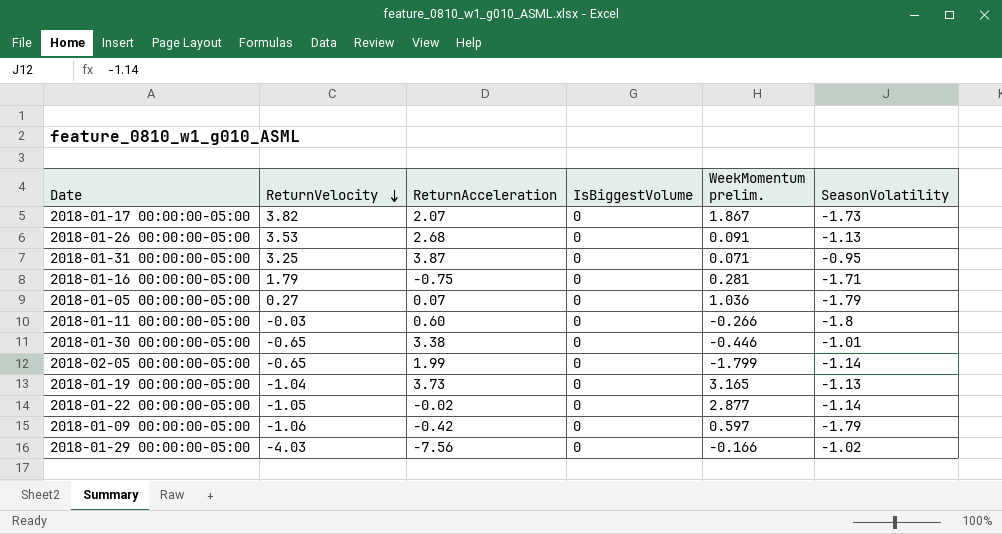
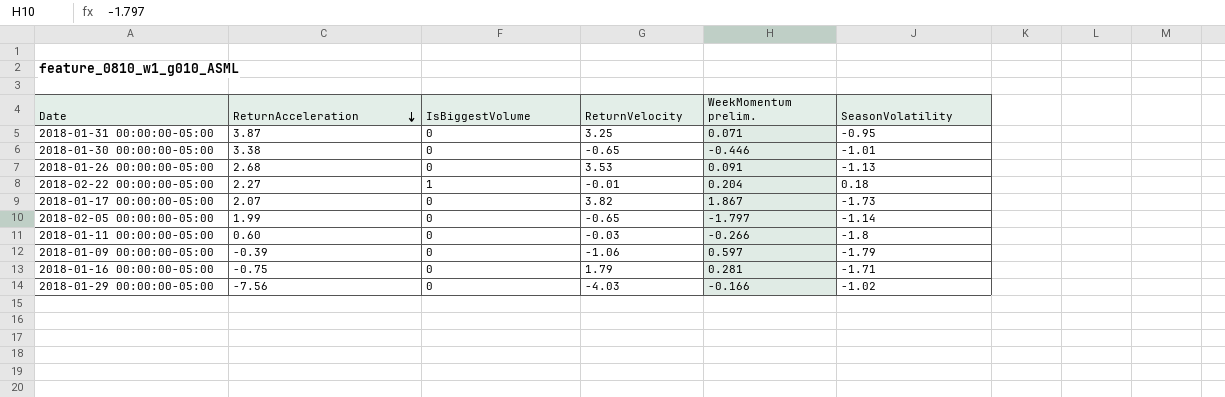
row order: ReturnVelocity descending -> ReturnAcceleration descending
column ReturnVelocity | position: 2 -> 4
row 2018-01-05 00:00:00-05:00: 0.27 | 0.07 | 0 | 1.036 | -1.79 -> none
row 2018-01-19 00:00:00-05:00: -1.04 | 3.73 | 0 | 3.165 | -1.13 -> none
row 2018-01-22 00:00:00-05:00: -1.05 | -0.02 | 0 | 2.877 | -1.14 -> none
row 2018-02-22 00:00:00-05:00: none -> 2.27 | 1 | -0.01 | 0.204 | 0.18
2018-02-05 00:00:00-05:00 | WeekMomentum prelim.: -1.799 -> -1.797
2018-01-09 00:00:00-05:00 | ReturnAcceleration: -0.42 -> -0.39

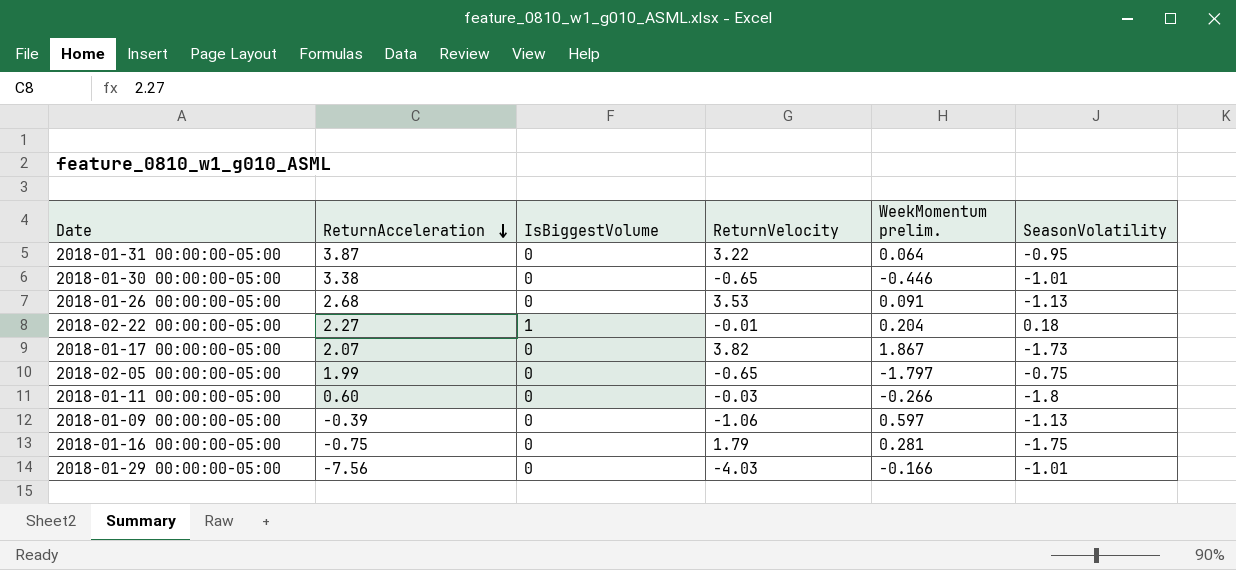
2018-01-31 00:00:00-05:00 | ReturnVelocity: 3.25 -> 3.22
2018-01-31 00:00:00-05:00 | WeekMomentum prelim.: 0.071 -> 0.064
2018-02-05 00:00:00-05:00 | SeasonVolatility: -1.14 -> -0.75
2018-01-09 00:00:00-05:00 | SeasonVolatility: -1.79 -> -1.13
2018-01-16 00:00:00-05:00 | SeasonVolatility: -1.71 -> -1.75
2018-01-29 00:00:00-05:00 | SeasonVolatility: -1.02 -> -1.01

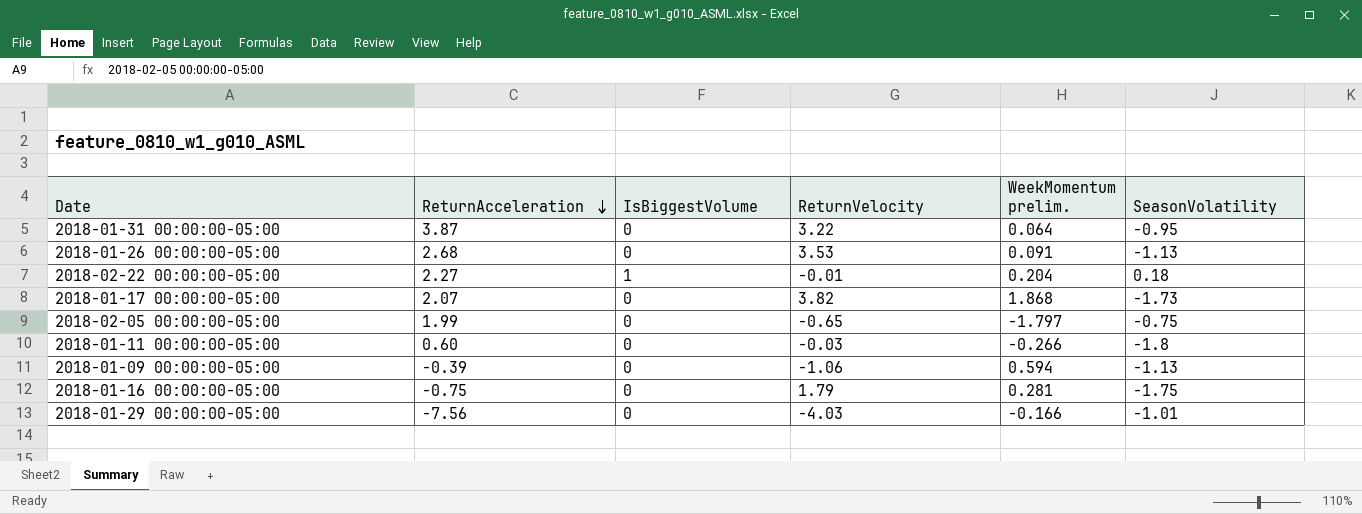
row 2018-01-30 00:00:00-05:00: 3.38 | 0 | -0.65 | -0.446 | -1.01 -> none
2018-01-17 00:00:00-05:00 | WeekMomentum prelim.: 1.867 -> 1.868
2018-01-09 00:00:00-05:00 | WeekMomentum prelim.: 0.597 -> 0.594

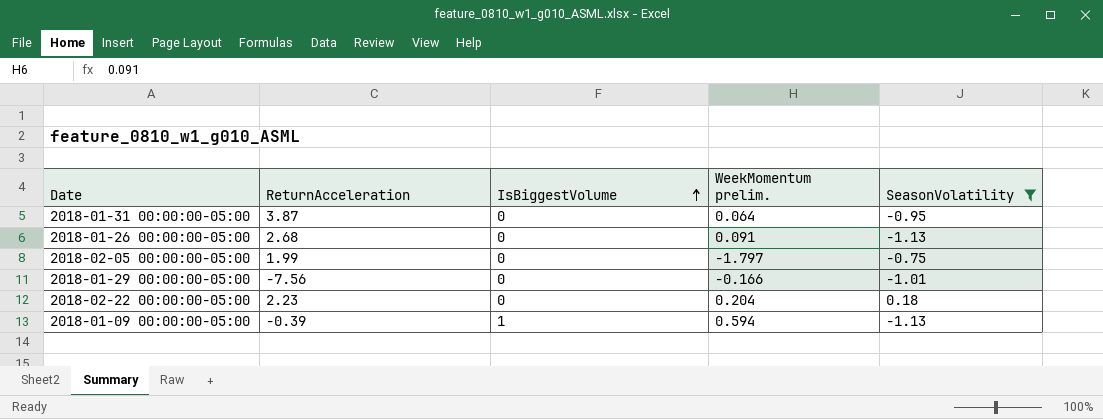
filter: none -> SeasonVolatility >= -1.13
row order: ReturnAcceleration descending -> IsBiggestVolume ascending
column ReturnVelocity | position: 4 -> none
2018-02-22 00:00:00-05:00 | ReturnAcceleration: 2.27 -> 2.23
2018-02-22 00:00:00-05:00 | IsBiggestVolume: 1 -> 0
2018-01-09 00:00:00-05:00 | IsBiggestVolume: 0 -> 1

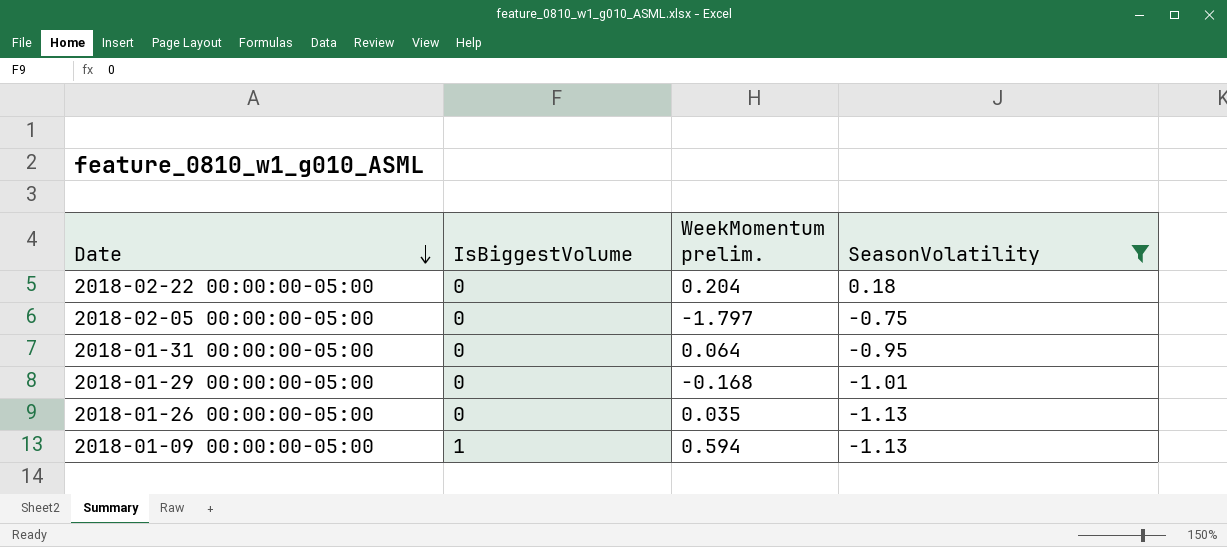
row order: IsBiggestVolume ascending -> Date descending
column ReturnAcceleration | position: 2 -> none
2018-01-29 00:00:00-05:00 | WeekMomentum prelim.: -0.166 -> -0.168
2018-01-26 00:00:00-05:00 | WeekMomentum prelim.: 0.091 -> 0.035

